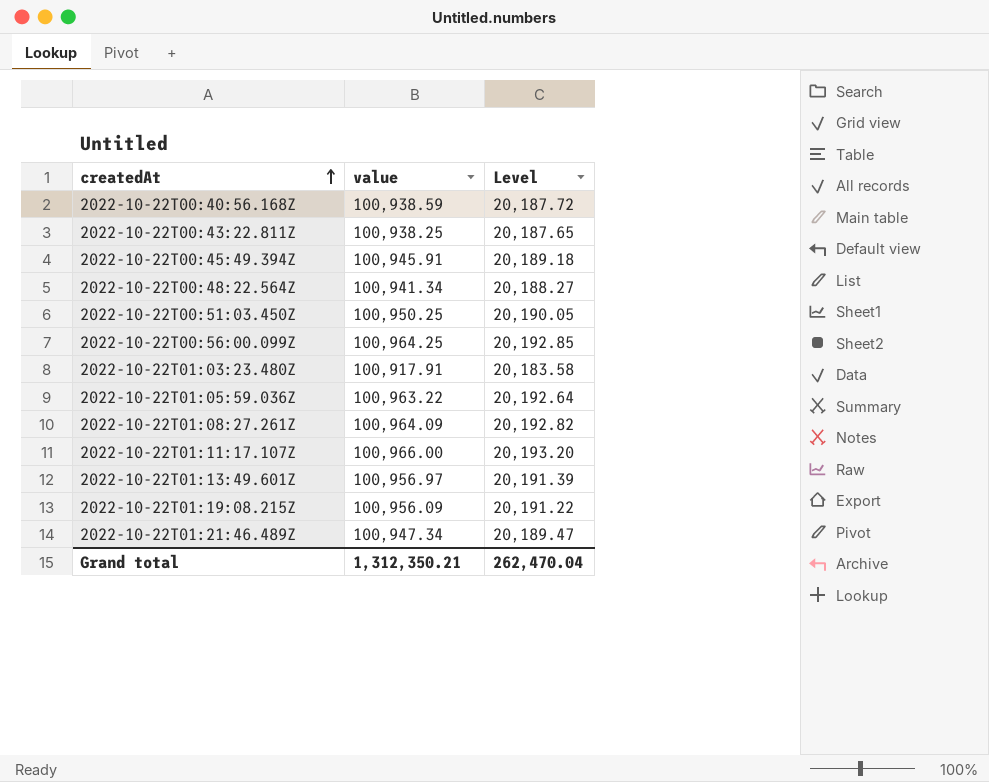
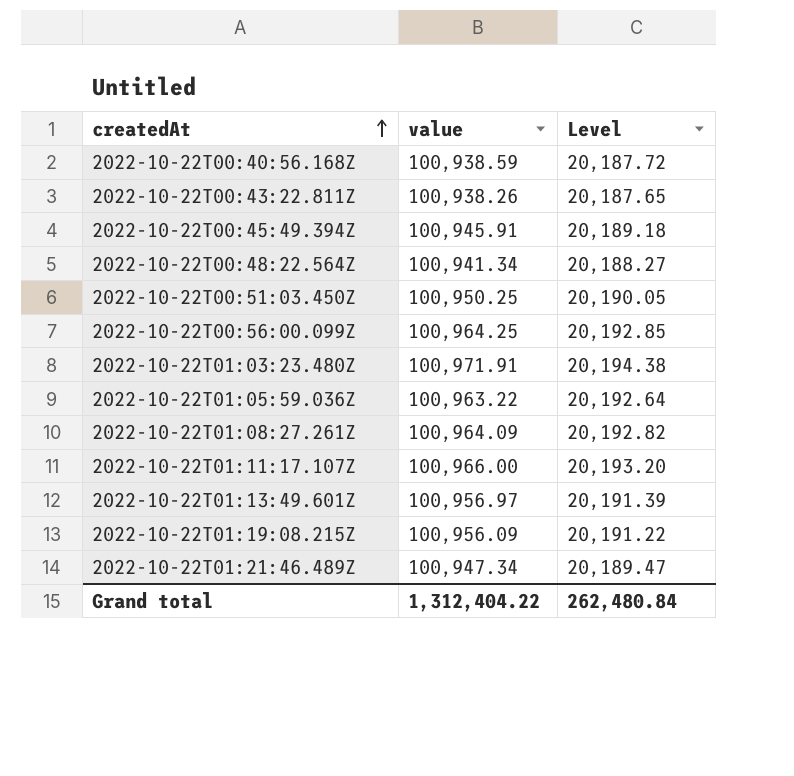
2022-10-22T00:43:22.811Z | value: 100,938.25 -> 100,938.26
2022-10-22T01:03:23.480Z | value: 100,917.91 -> 100,971.91
2022-10-22T01:03:23.480Z | Level: 20,183.58 -> 20,194.38
Grand total | value: 1,312,350.21 -> 1,312,404.22
Grand total | Level: 262,470.04 -> 262,480.84

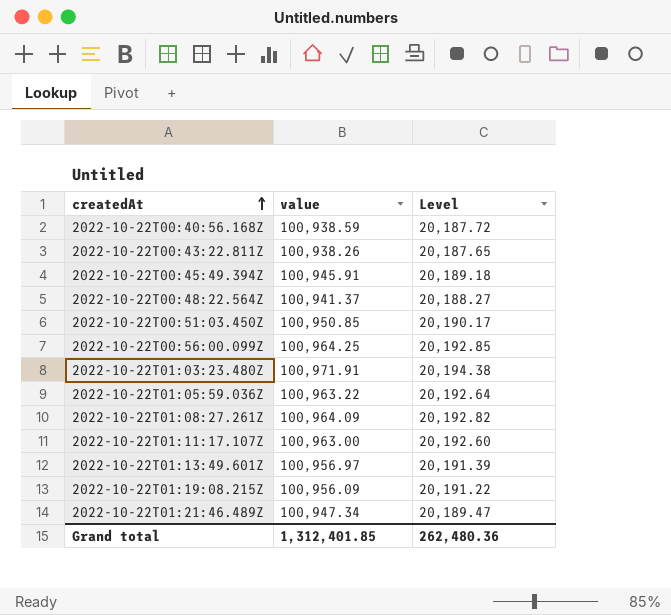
2022-10-22T00:48:22.564Z | value: 100,941.34 -> 100,941.37
2022-10-22T00:51:03.450Z | value: 100,950.25 -> 100,950.85
2022-10-22T00:51:03.450Z | Level: 20,190.05 -> 20,190.17
2022-10-22T01:11:17.107Z | value: 100,966.00 -> 100,963.00
2022-10-22T01:11:17.107Z | Level: 20,193.20 -> 20,192.60
Grand total | value: 1,312,404.22 -> 1,312,401.85
Grand total | Level: 262,480.84 -> 262,480.36

